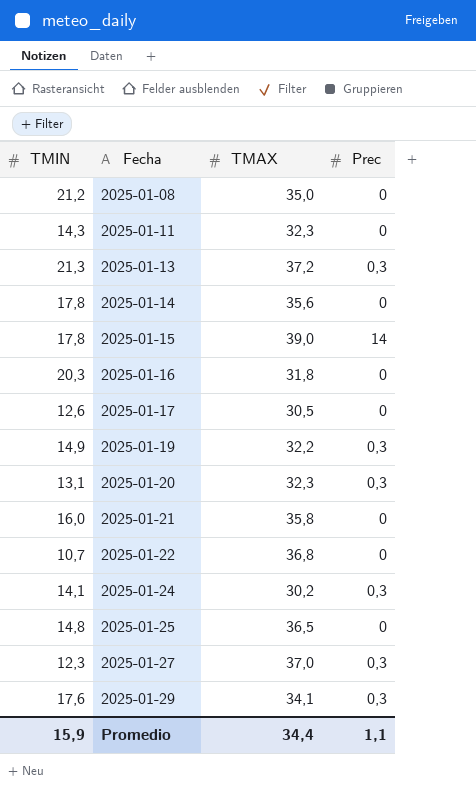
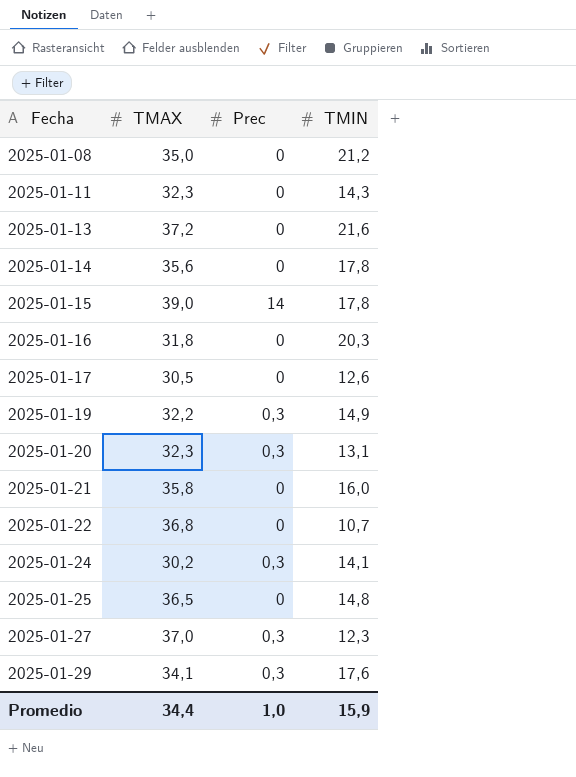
column TMIN | position: 1 -> 4
2025-01-13 | Prec: 0,3 -> 0
2025-01-13 | TMIN: 21,3 -> 21,6
Promedio | Prec: 1,1 -> 1,0

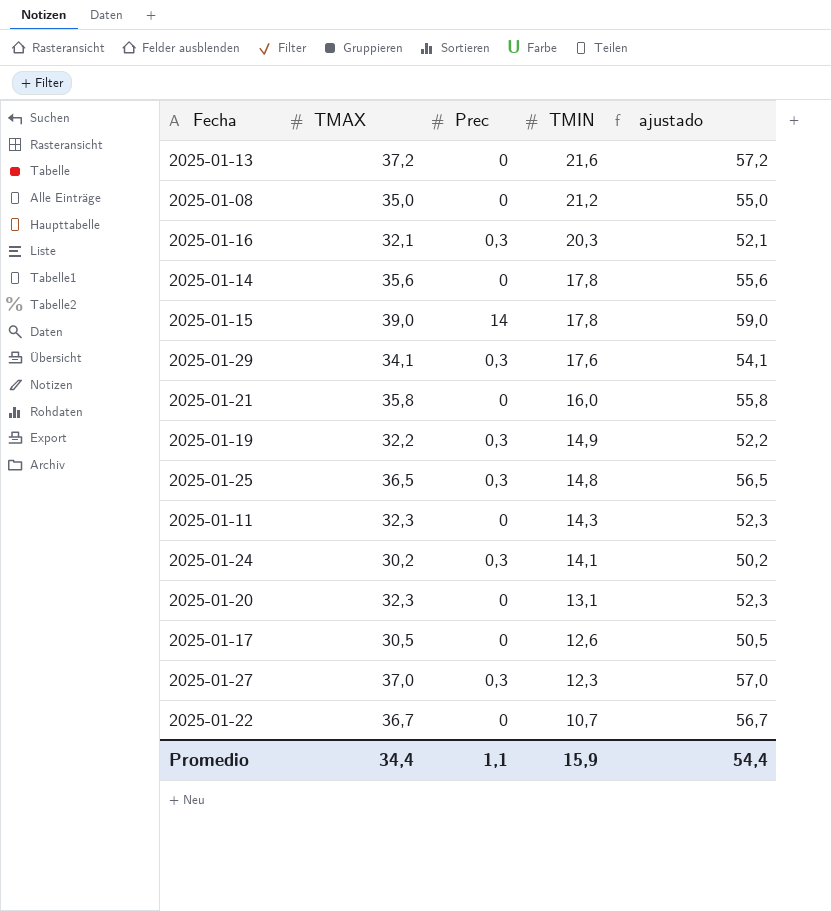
row order: Fecha ascending -> TMIN descending
column ajustado | formula: none -> [TMAX] + 20
2025-01-16 | TMAX: 31,8 -> 32,1
2025-01-16 | Prec: 0 -> 0,3
2025-01-25 | Prec: 0 -> 0,3
2025-01-20 | Prec: 0,3 -> 0
2025-01-22 | TMAX: 36,8 -> 36,7
Promedio | Prec: 1,0 -> 1,1

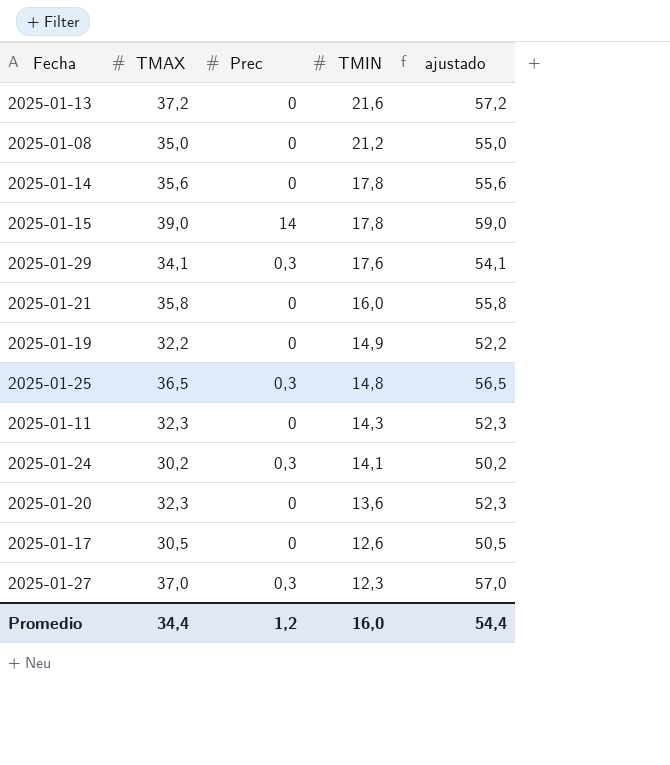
row 2025-01-16: 32,1 | 0,3 | 20,3 | 52,1 -> none
row 2025-01-22: 36,7 | 0 | 10,7 | 56,7 -> none
2025-01-19 | Prec: 0,3 -> 0
2025-01-20 | TMIN: 13,1 -> 13,6
Promedio | Prec: 1,1 -> 1,2
Promedio | TMIN: 15,9 -> 16,0

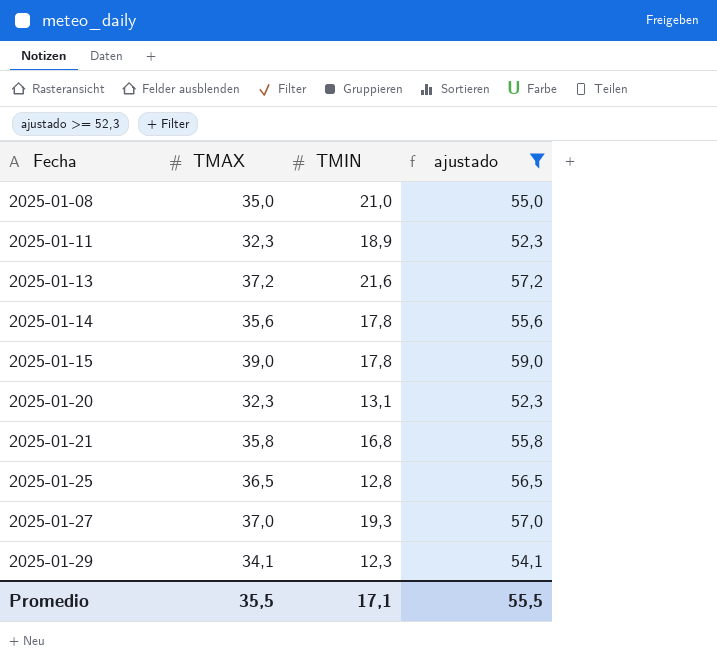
filter: none -> ajustado >= 52,3
row order: TMIN descending -> Fecha ascending
column Prec | position: 3 -> none
2025-01-08 | TMIN: 21,2 -> 21,0
2025-01-11 | TMIN: 14,3 -> 18,9
2025-01-20 | TMIN: 13,6 -> 13,1
2025-01-21 | TMIN: 16,0 -> 16,8
2025-01-25 | TMIN: 14,8 -> 12,8
2025-01-27 | TMIN: 12,3 -> 19,3
2025-01-29 | TMIN: 17,6 -> 12,3
Promedio | TMAX: 34,4 -> 35,5
Promedio | TMIN: 16,0 -> 17,1
Promedio | ajustado: 54,4 -> 55,5

